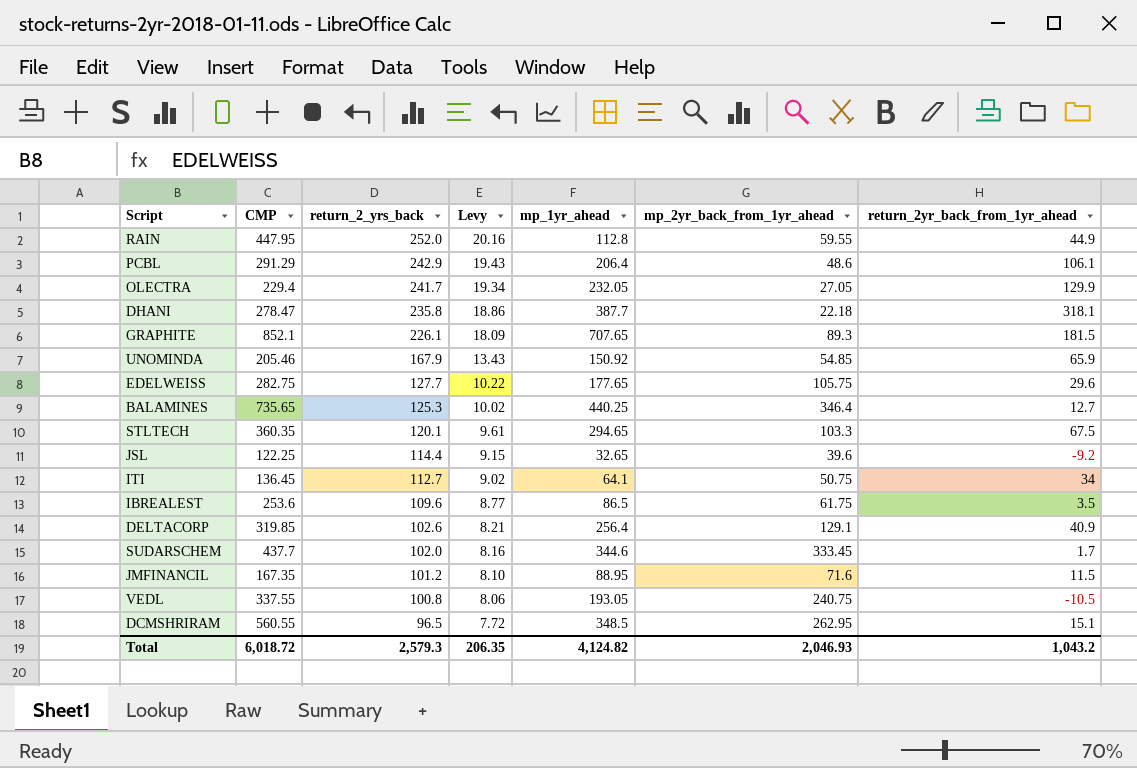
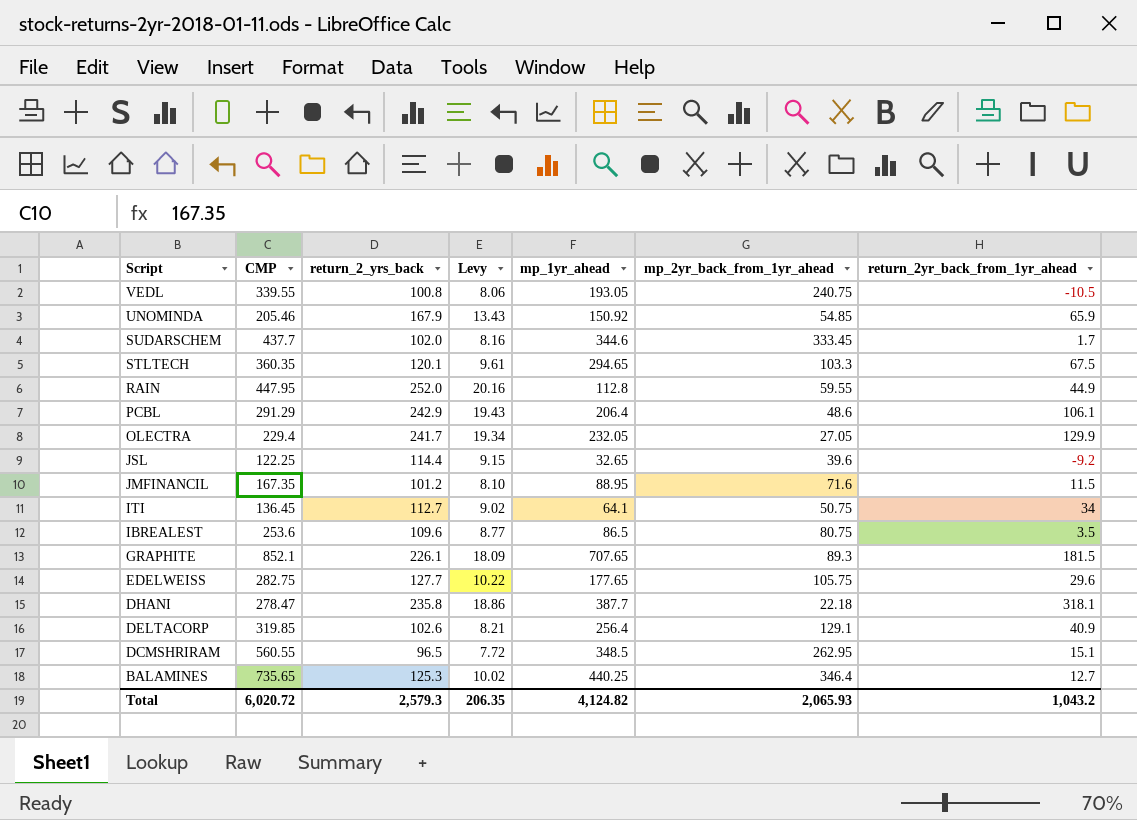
row order: return_2_yrs_back descending -> Script descending
VEDL | CMP: 337.55 -> 339.55
IBREALEST | mp_2yr_back_from_1yr_ahead: 61.75 -> 80.75
Total | CMP: 6,018.72 -> 6,020.72
Total | mp_2yr_back_from_1yr_ahead: 2,046.93 -> 2,065.93

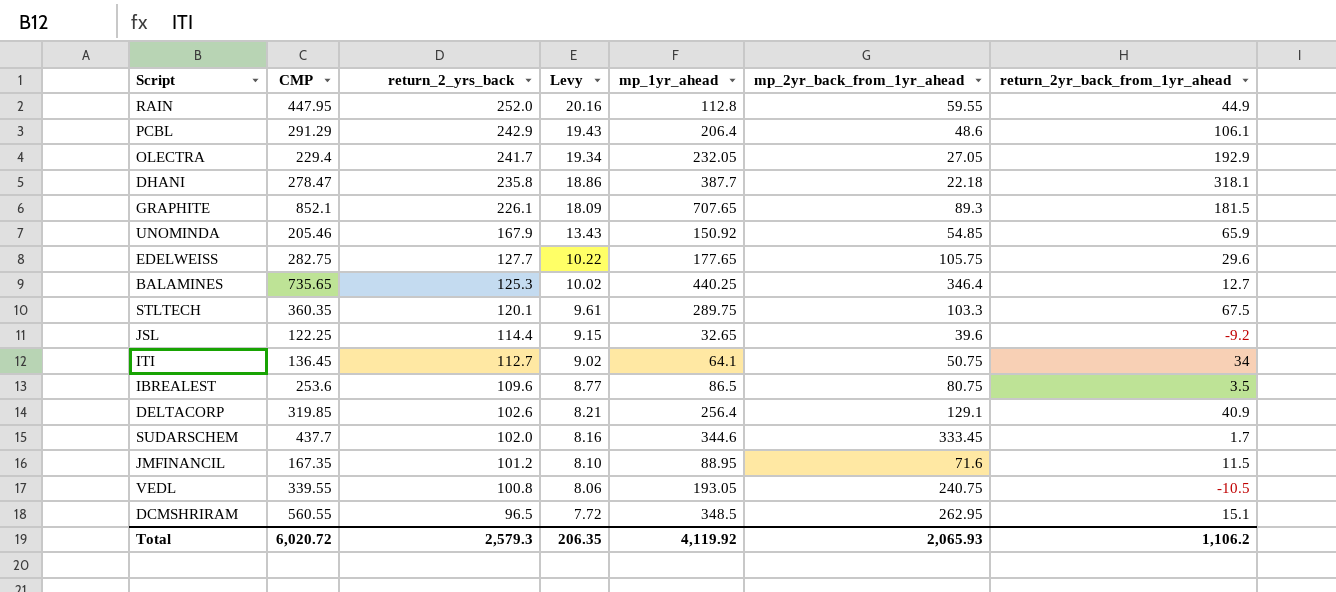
row order: Script descending -> return_2_yrs_back descending
OLECTRA | return_2yr_back_from_1yr_ahead: 129.9 -> 192.9
STLTECH | mp_1yr_ahead: 294.65 -> 289.75
Total | mp_1yr_ahead: 4,124.82 -> 4,119.92
Total | return_2yr_back_from_1yr_ahead: 1,043.2 -> 1,106.2

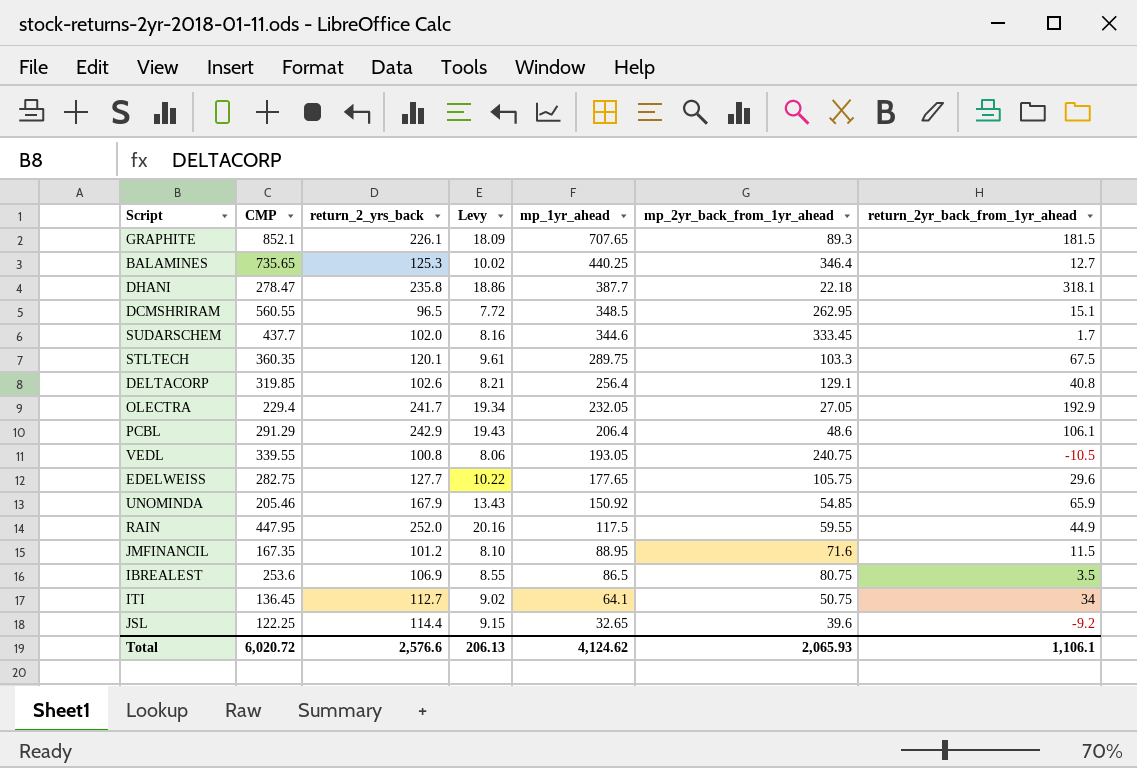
row order: return_2_yrs_back descending -> mp_1yr_ahead descending
DELTACORP | return_2yr_back_from_1yr_ahead: 40.9 -> 40.8
RAIN | mp_1yr_ahead: 112.8 -> 117.5
IBREALEST | return_2_yrs_back: 109.6 -> 106.9
IBREALEST | Levy: 8.77 -> 8.55
Total | return_2_yrs_back: 2,579.3 -> 2,576.6
Total | Levy: 206.35 -> 206.13
Total | mp_1yr_ahead: 4,119.92 -> 4,124.62
Total | return_2yr_back_from_1yr_ahead: 1,106.2 -> 1,106.1

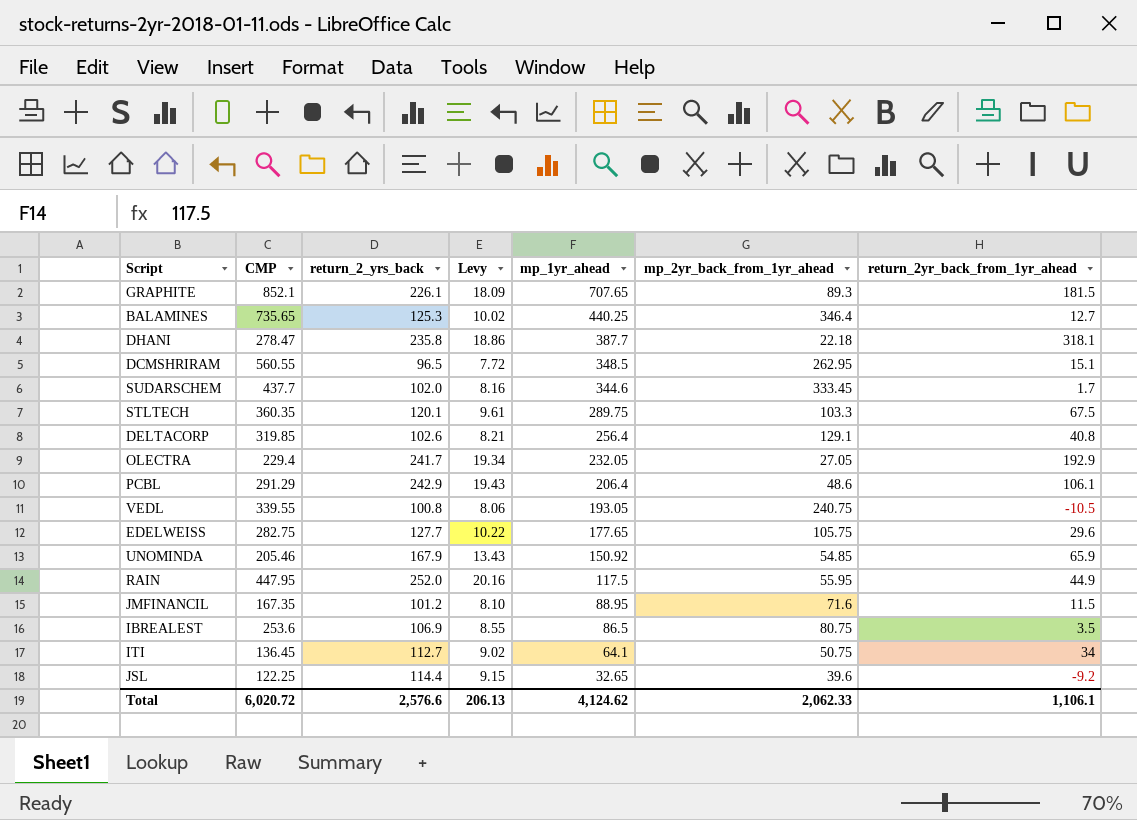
RAIN | mp_2yr_back_from_1yr_ahead: 59.55 -> 55.95
Total | mp_2yr_back_from_1yr_ahead: 2,065.93 -> 2,062.33

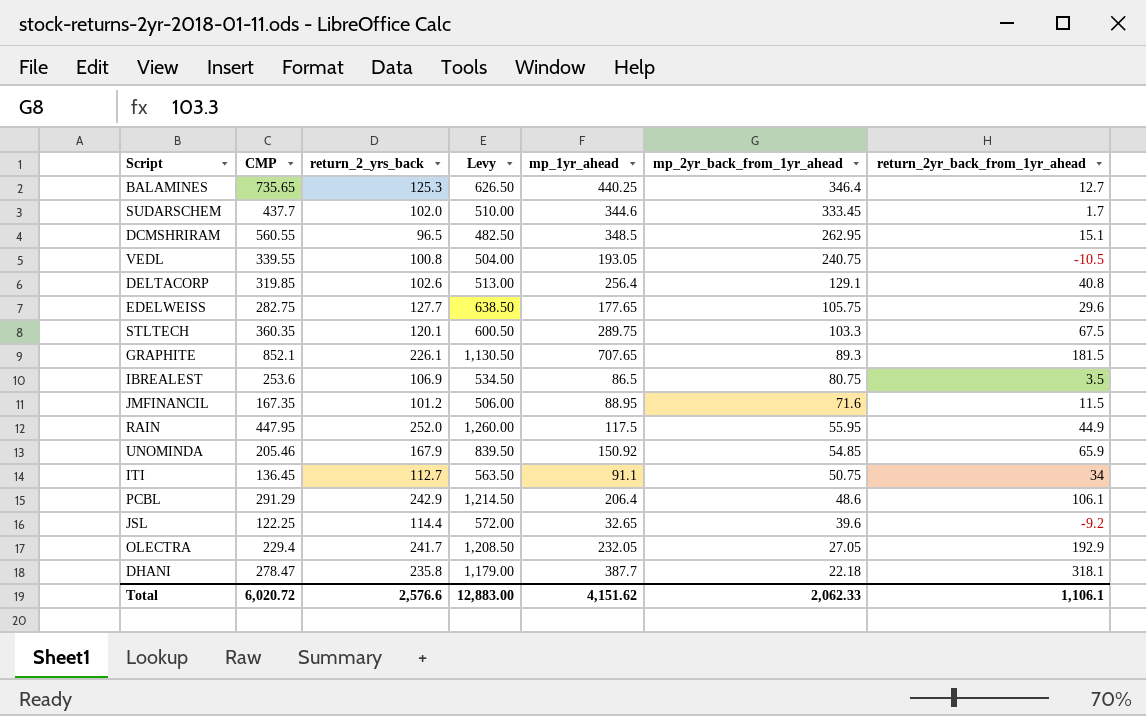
row order: mp_1yr_ahead descending -> mp_2yr_back_from_1yr_ahead descending
column Levy | formula: [return_2_yrs_back] * 0.08 -> [return_2_yrs_back] * 5
ITI | mp_1yr_ahead: 64.1 -> 91.1
Total | Levy: 206.13 -> 12,883.00
Total | mp_1yr_ahead: 4,124.62 -> 4,151.62

